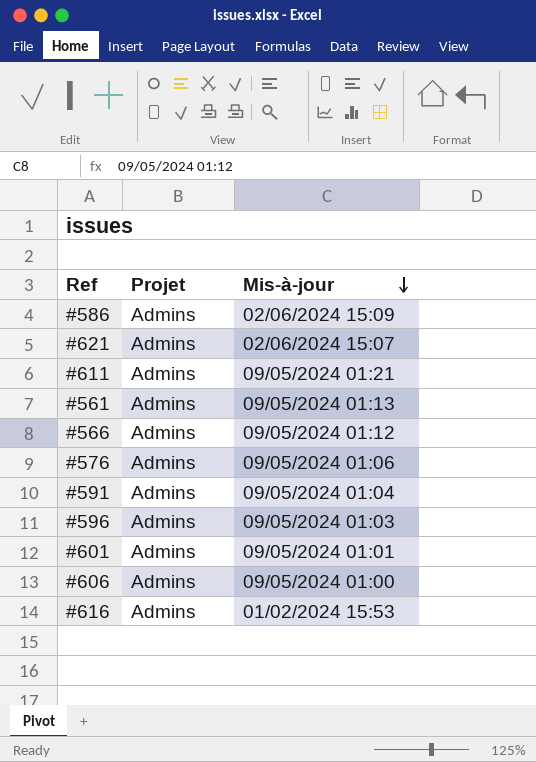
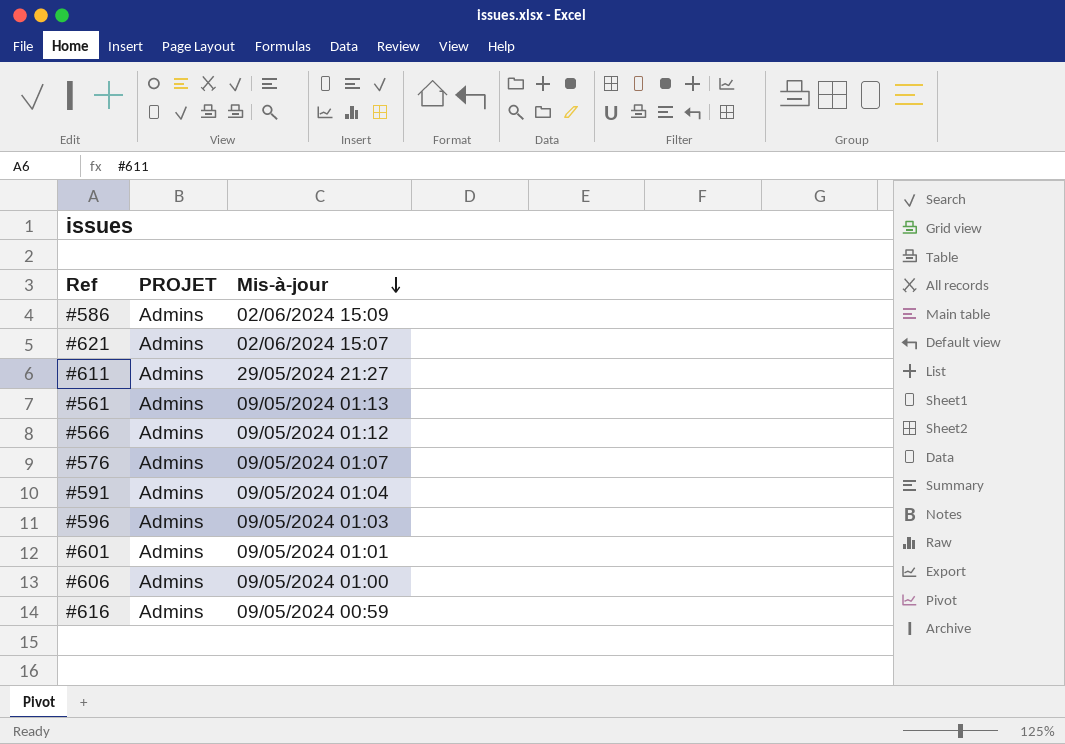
column name: Projet -> PROJET
#611 | Mis-à-jour: 09/05/2024 01:21 -> 29/05/2024 21:27
#576 | Mis-à-jour: 09/05/2024 01:06 -> 09/05/2024 01:07
#616 | Mis-à-jour: 01/02/2024 15:53 -> 09/05/2024 00:59

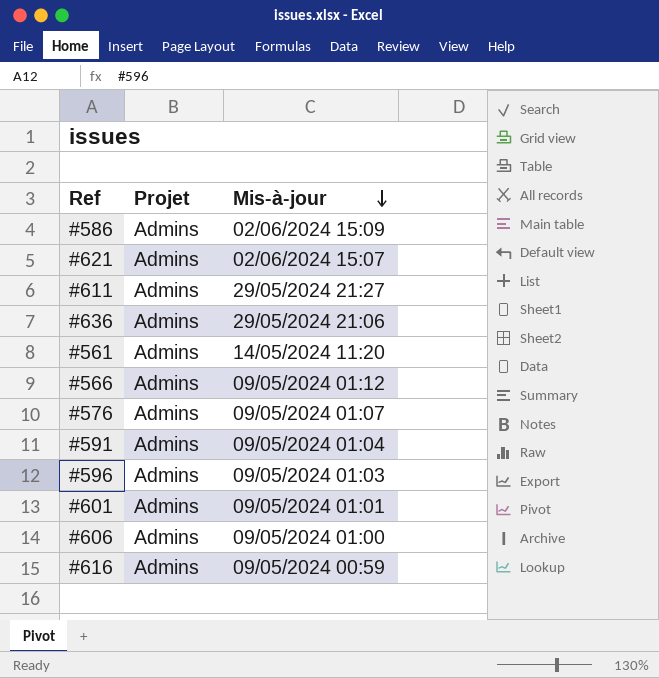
column name: PROJET -> Projet
row #636: none -> Admins | 29/05/2024 21:06
#561 | Mis-à-jour: 09/05/2024 01:13 -> 14/05/2024 11:20

